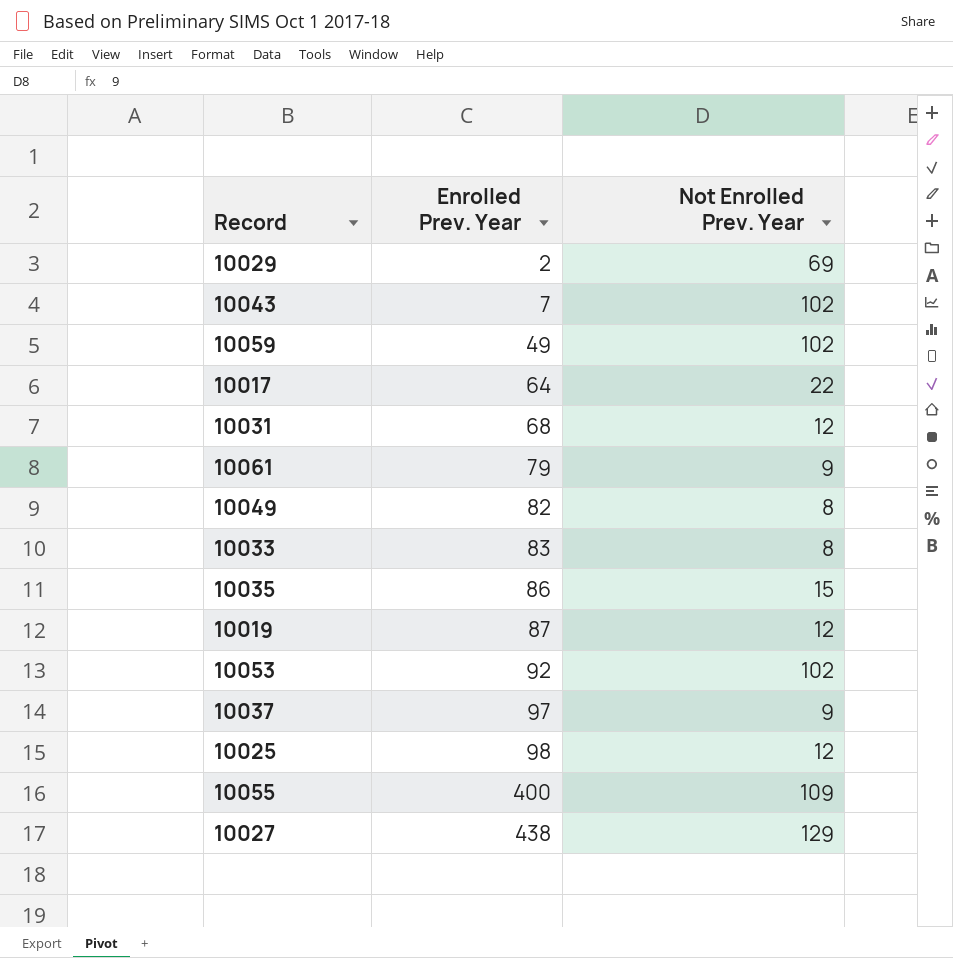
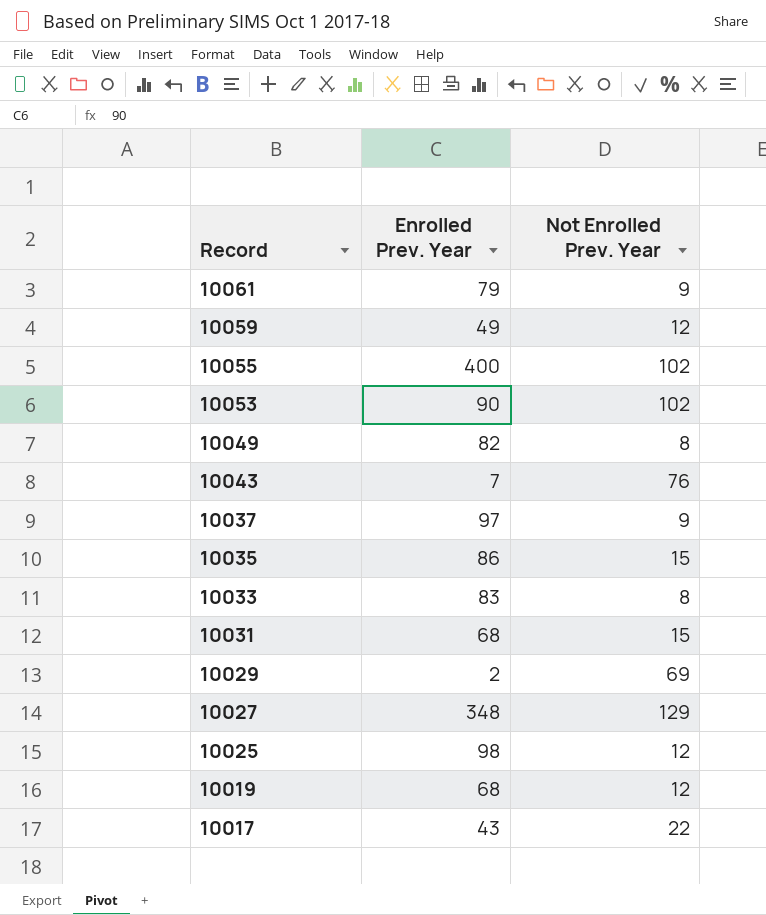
row order: Enrolled Prev. Year ascending -> Record descending
10059 | Not Enrolled Prev. Year: 102 -> 12
10055 | Not Enrolled Prev. Year: 109 -> 102
10053 | Enrolled Prev. Year: 92 -> 90
10043 | Not Enrolled Prev. Year: 102 -> 76
10031 | Not Enrolled Prev. Year: 12 -> 15
10027 | Enrolled Prev. Year: 438 -> 348
10019 | Enrolled Prev. Year: 87 -> 68
10017 | Enrolled Prev. Year: 64 -> 43

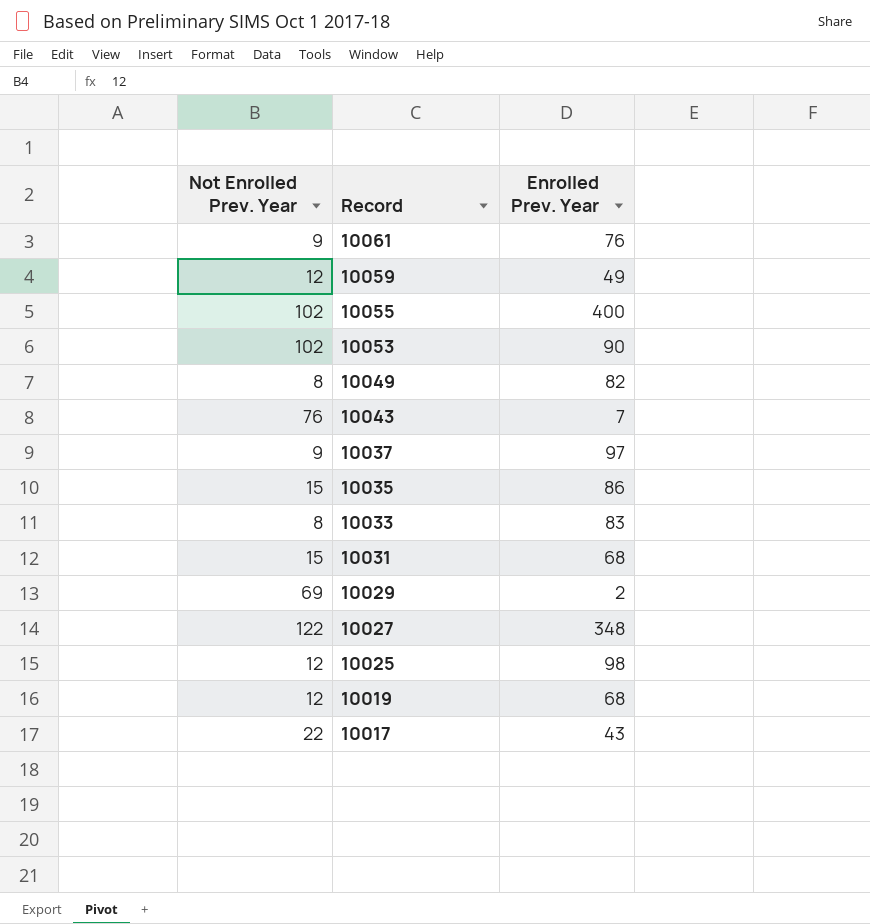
column Not Enrolled Prev. Year | position: 3 -> 1
10061 | Enrolled Prev. Year: 79 -> 76
10027 | Not Enrolled Prev. Year: 129 -> 122

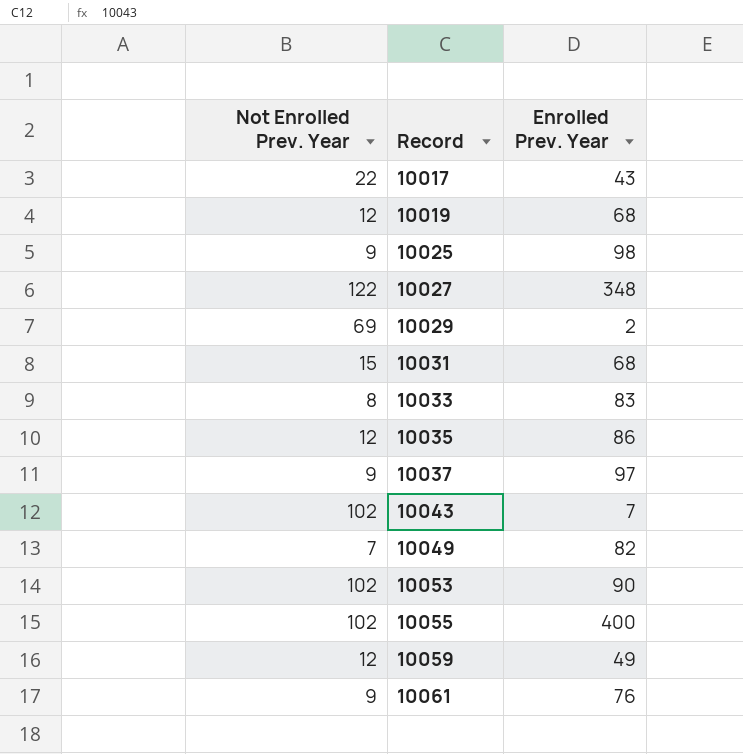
row order: Record descending -> Record ascending
10025 | Not Enrolled Prev. Year: 12 -> 9
10035 | Not Enrolled Prev. Year: 15 -> 12
10043 | Not Enrolled Prev. Year: 76 -> 102
10049 | Not Enrolled Prev. Year: 8 -> 7

